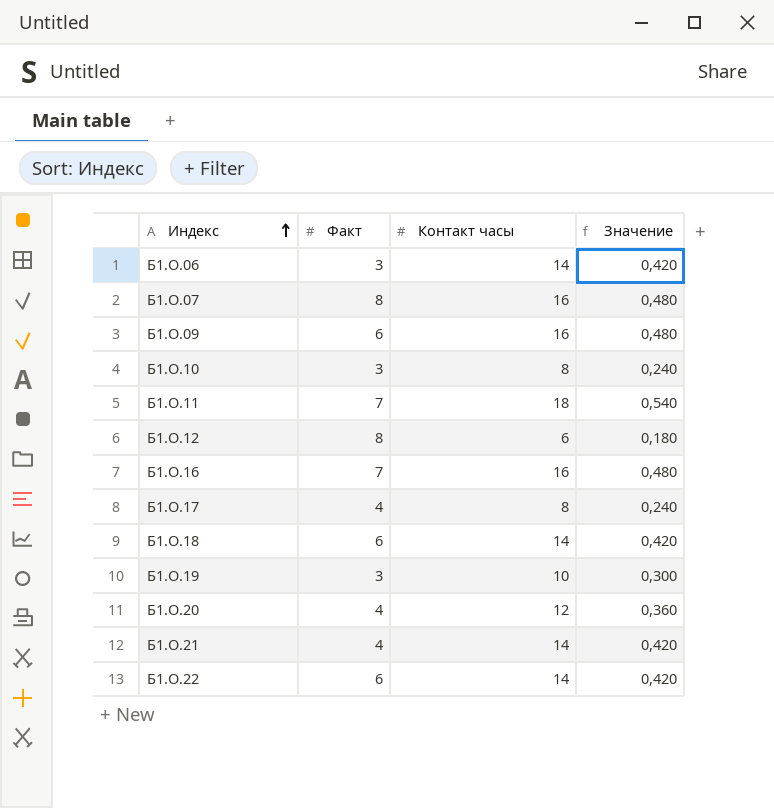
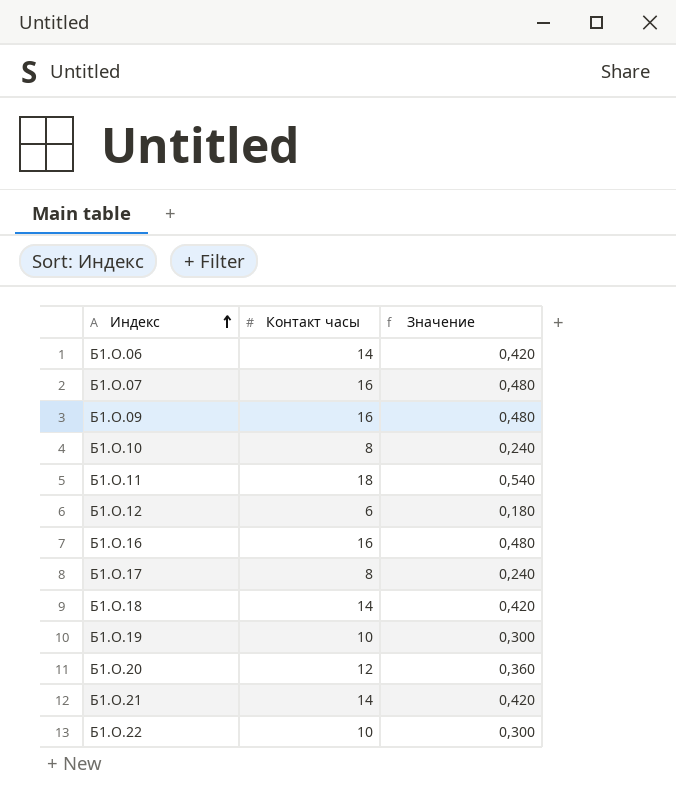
column Факт | position: 2 -> none
Б1.О.22 | Контакт часы: 14 -> 10
Б1.О.22 | Значение: 0,420 -> 0,300

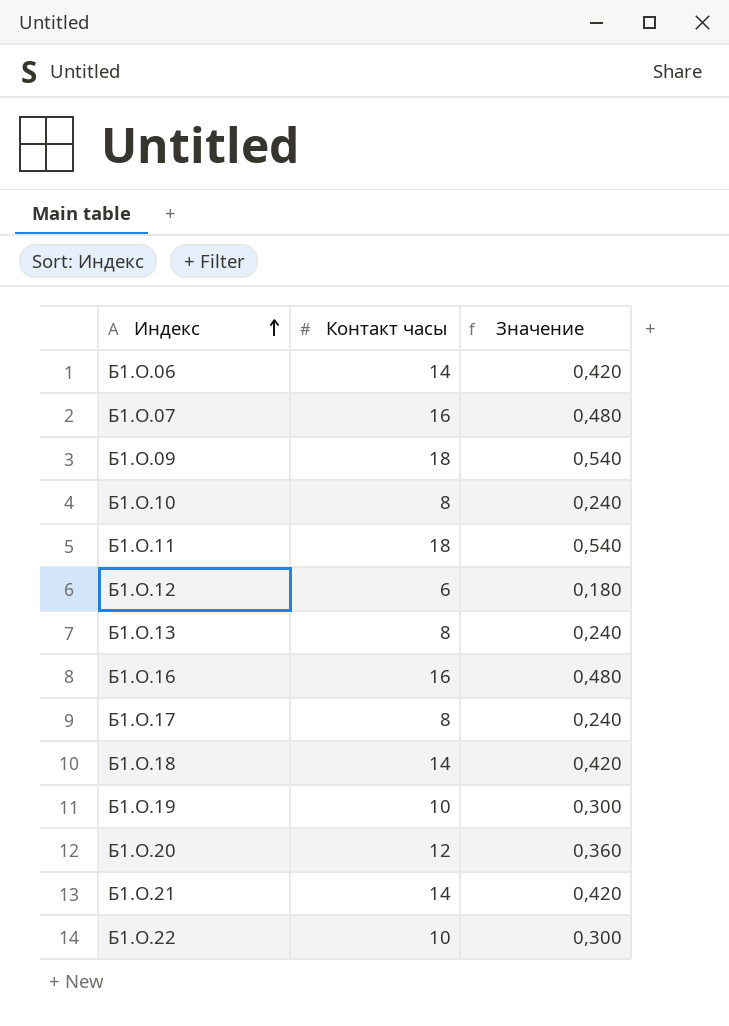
Б1.О.09 | Контакт часы: 16 -> 18
Б1.О.09 | Значение: 0,480 -> 0,540
row Б1.О.13: none -> 8 | 0,240

